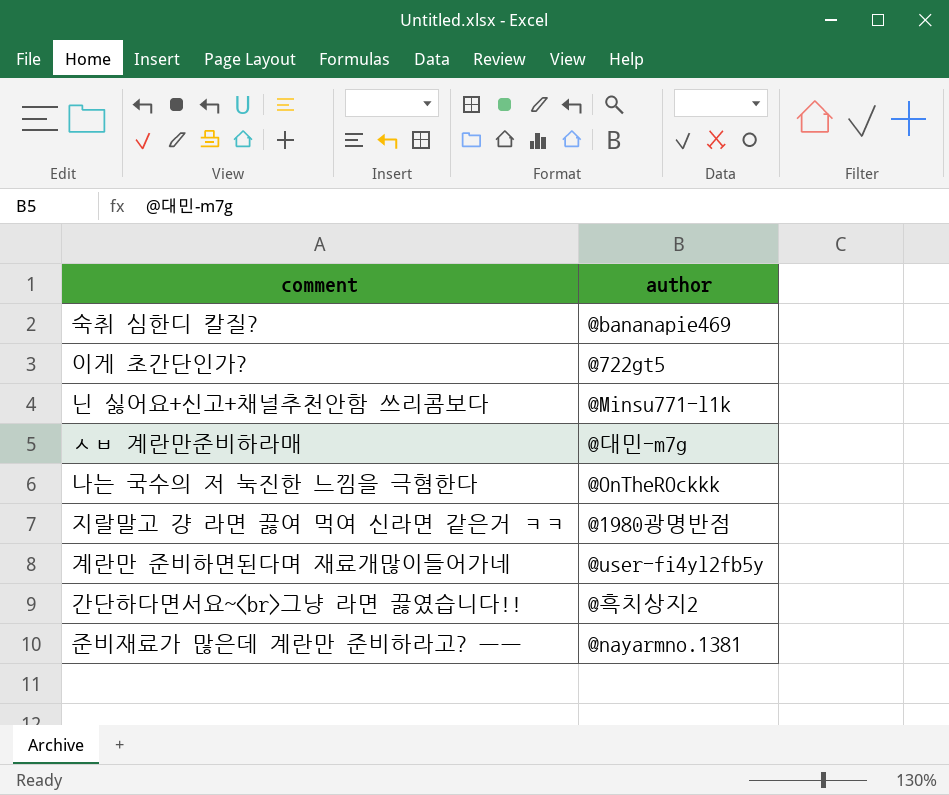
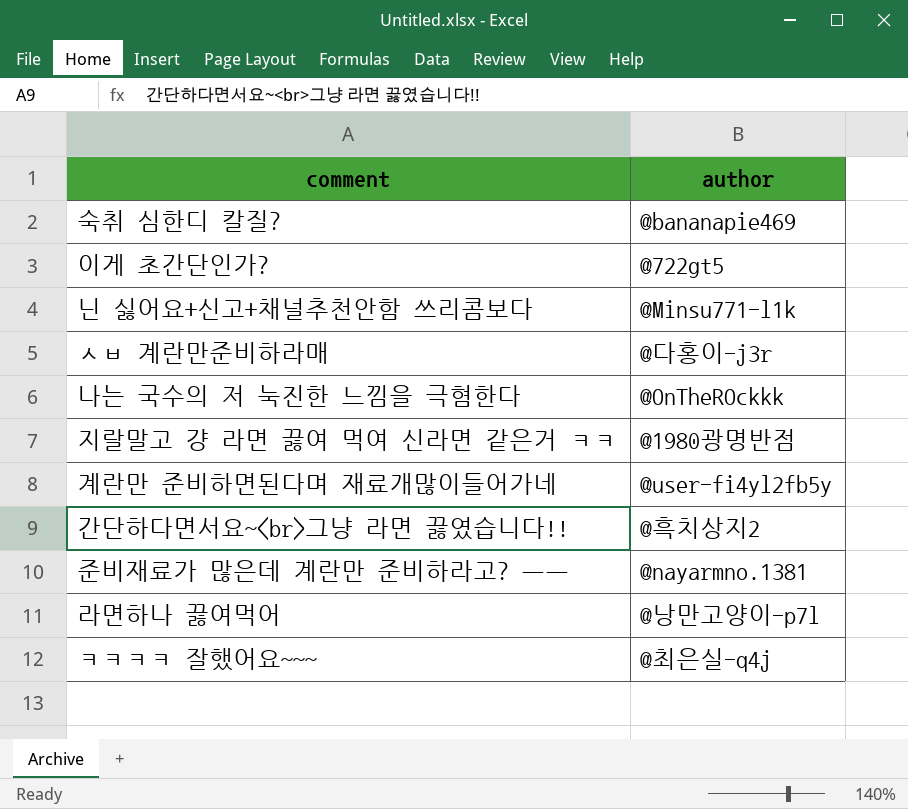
ㅅㅂ 계란만준비하라매 | author: @대민-m7g -> @다홍이-j3r
row 라면하나 끓여먹어: none -> @낭만고양이-p7l
row ㅋㅋㅋㅋ 잘했어요~~~: none -> @최은실-q4j

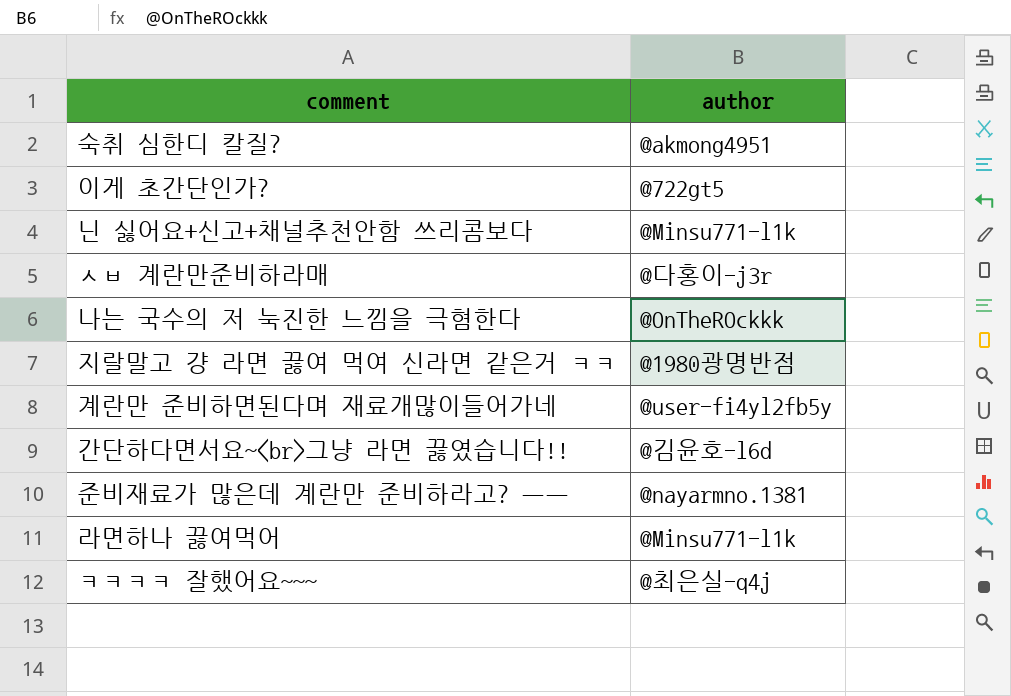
숙취 심한디 칼질? | author: @bananapie469 -> @akmong4951
간단하다면서요~<br>그냥 라면 끓였습니다!! | author: @흑치상지2 -> @김윤호-l6d
라면하나 끓여먹어 | author: @낭만고양이-p7l -> @Minsu771-l1k

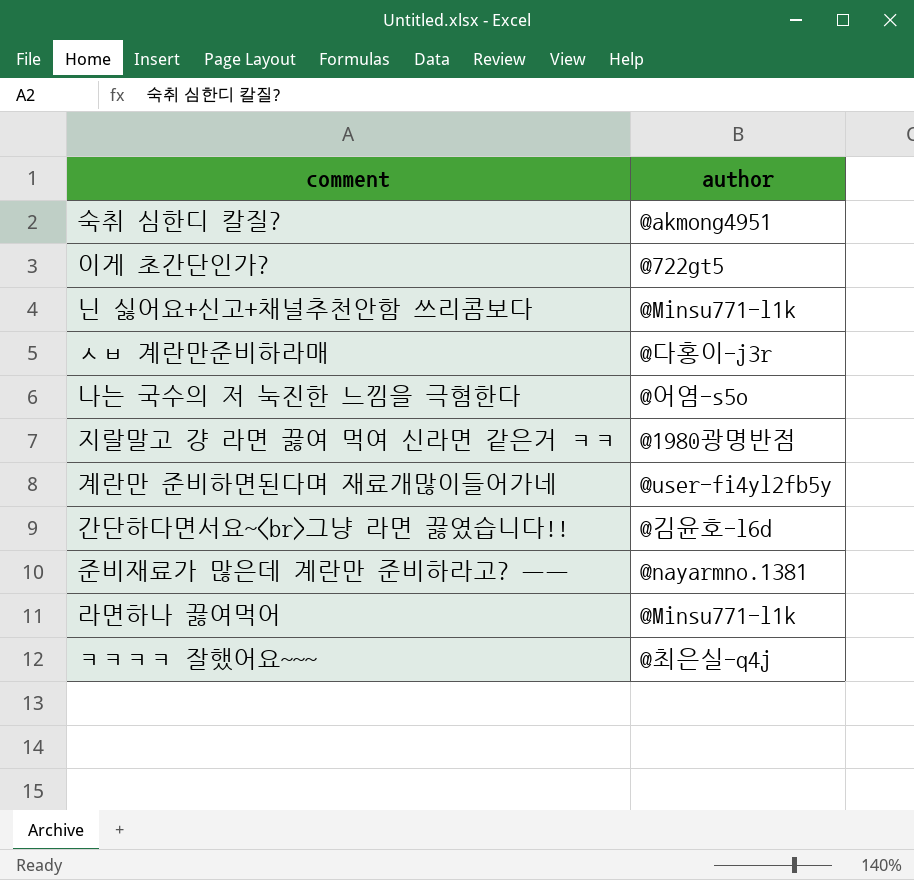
나는 국수의 저 눅진한 느낌을 극혐한다 | author: @OnTheROckkk -> @어염-s5o

